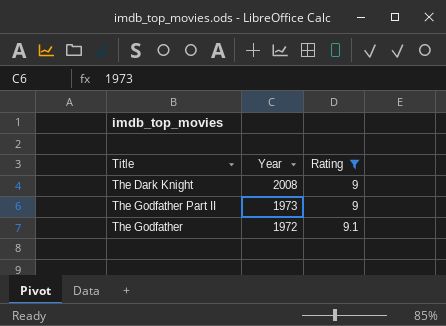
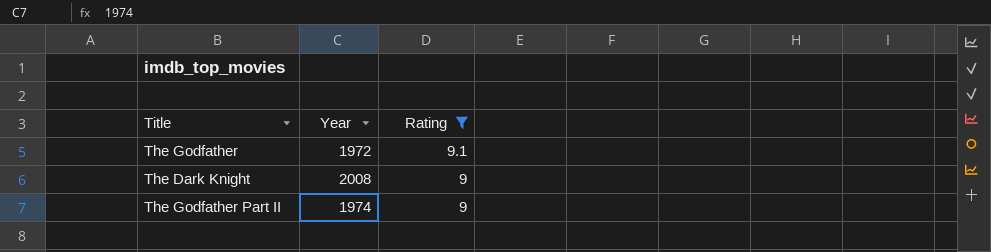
row order: Year descending -> Rating descending
The Godfather Part II | Year: 1973 -> 1974

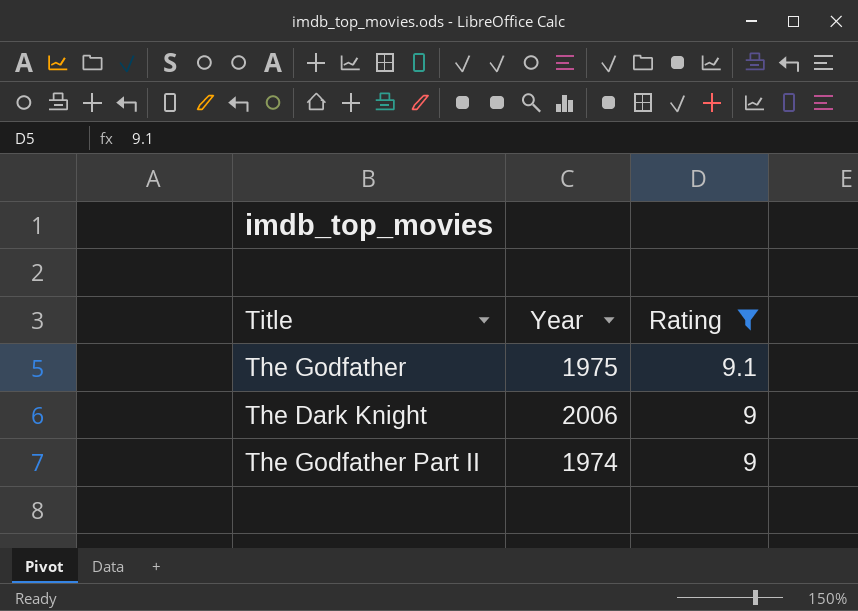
The Godfather | Year: 1972 -> 1975
The Dark Knight | Year: 2008 -> 2006

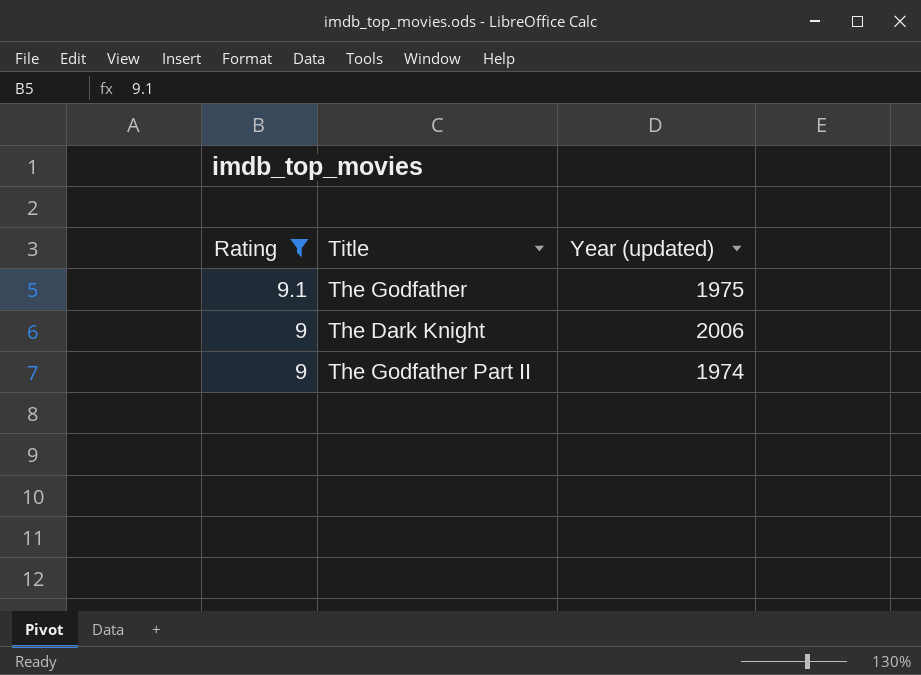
column Rating | position: 3 -> 1
column name: Year -> Year (updated)

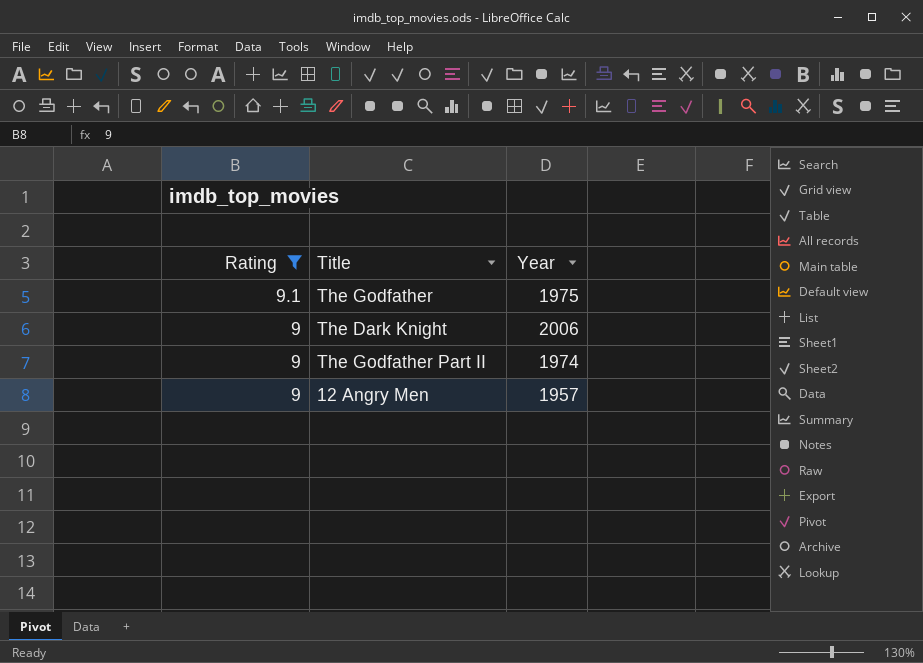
column name: Year (updated) -> Year
row 12 Angry Men: none -> 9 | 1957

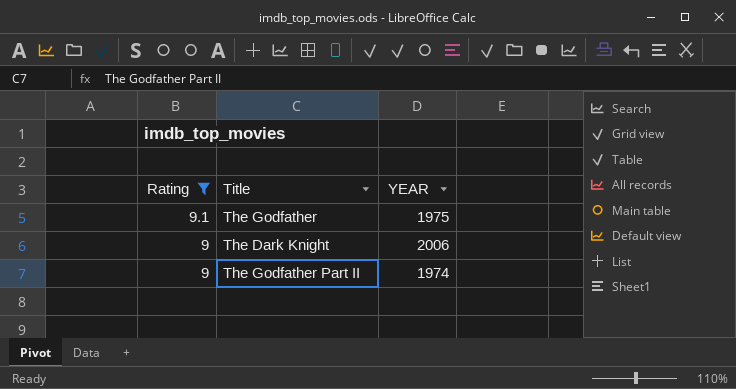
column name: Year -> YEAR
row 12 Angry Men: 9 | 1957 -> none

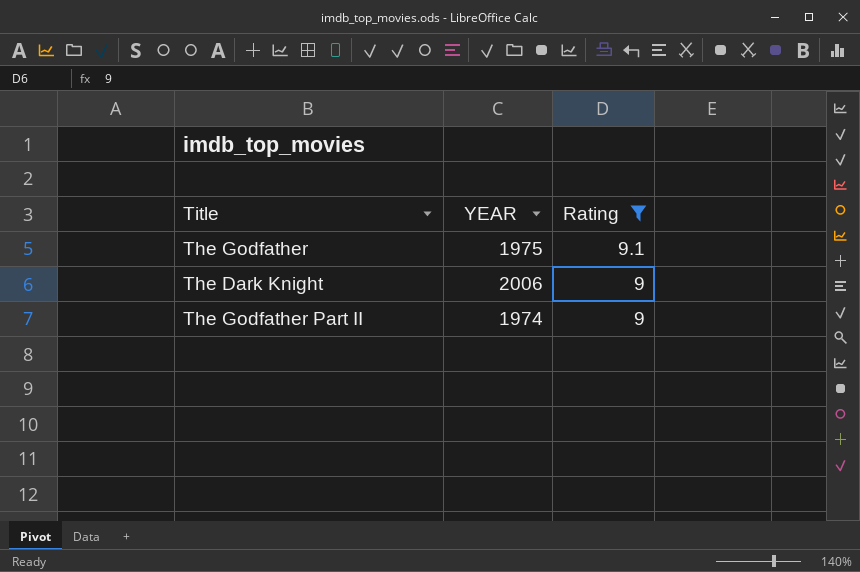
column Rating | position: 1 -> 3

